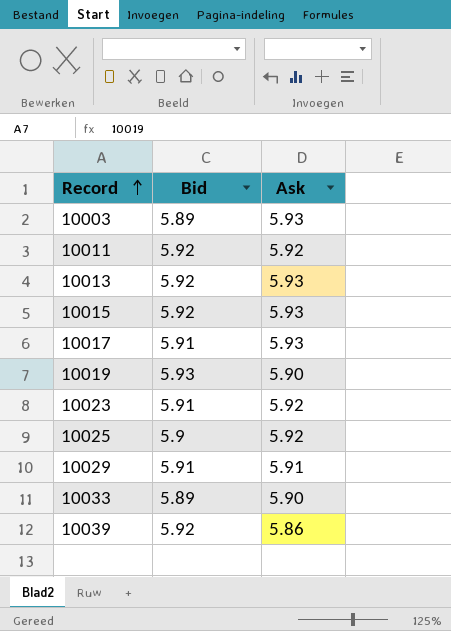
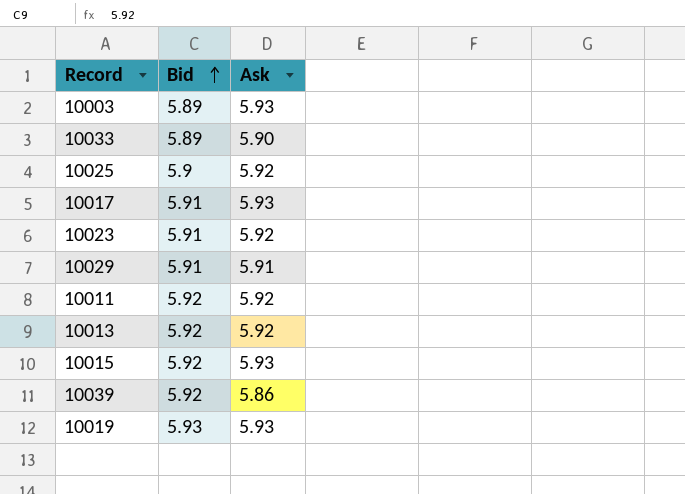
row order: Record ascending -> Bid ascending
10013 | Ask: 5.93 -> 5.92
10019 | Ask: 5.90 -> 5.93

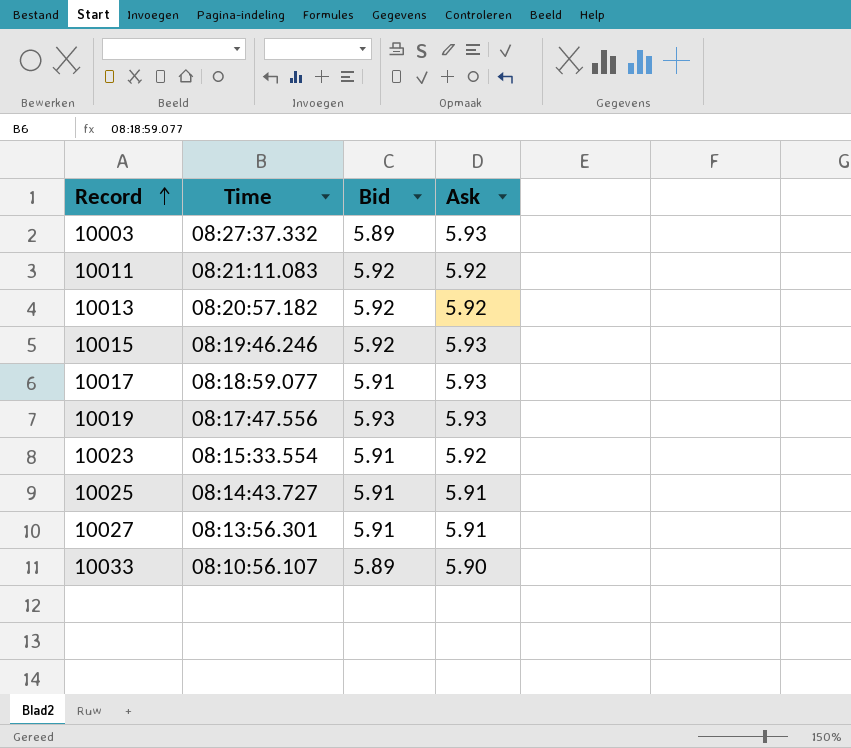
row order: Bid ascending -> Record ascending
column Time | position: none -> 2
row 10029: 5.91 | 5.91 -> none
row 10039: 5.92 | 5.86 -> none
10025 | Bid: 5.9 -> 5.91
10025 | Ask: 5.92 -> 5.91
row 10027: none -> 08:13:56.301 | 5.91 | 5.91

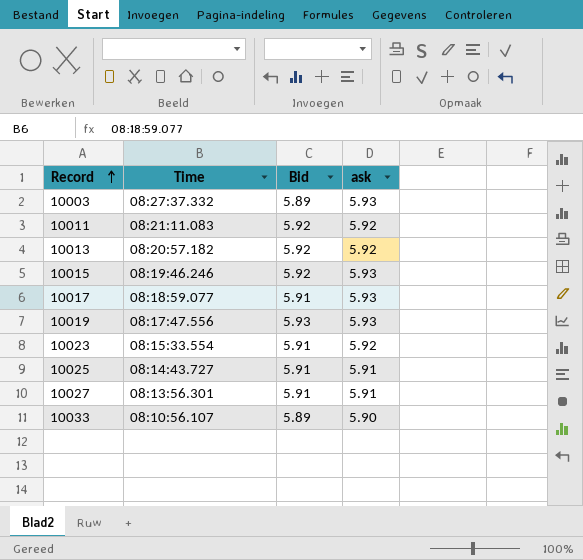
column name: Ask -> ask

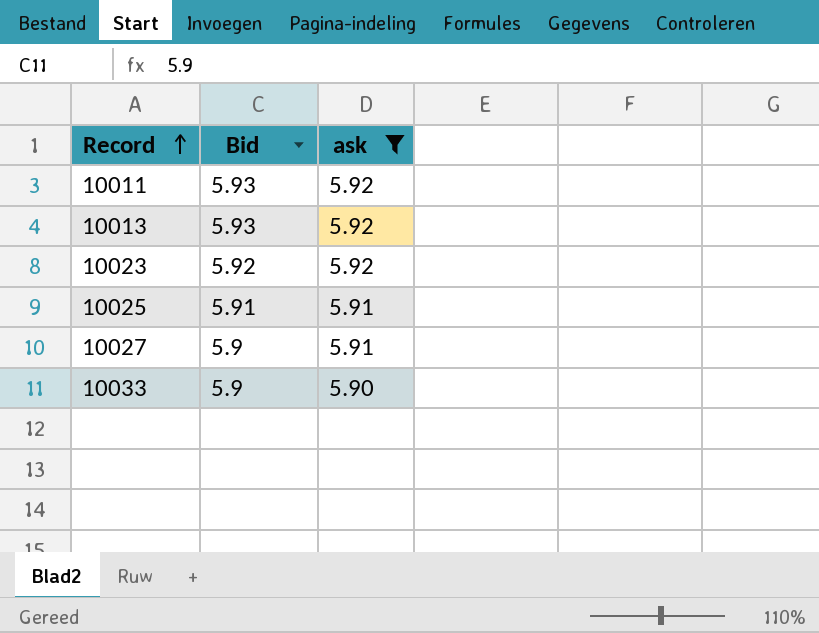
filter: none -> ask != 5.93
column Time | position: 2 -> none
10011 | Bid: 5.92 -> 5.93
10013 | Bid: 5.92 -> 5.93
10023 | Bid: 5.91 -> 5.92
10027 | Bid: 5.91 -> 5.9
10033 | Bid: 5.89 -> 5.9

